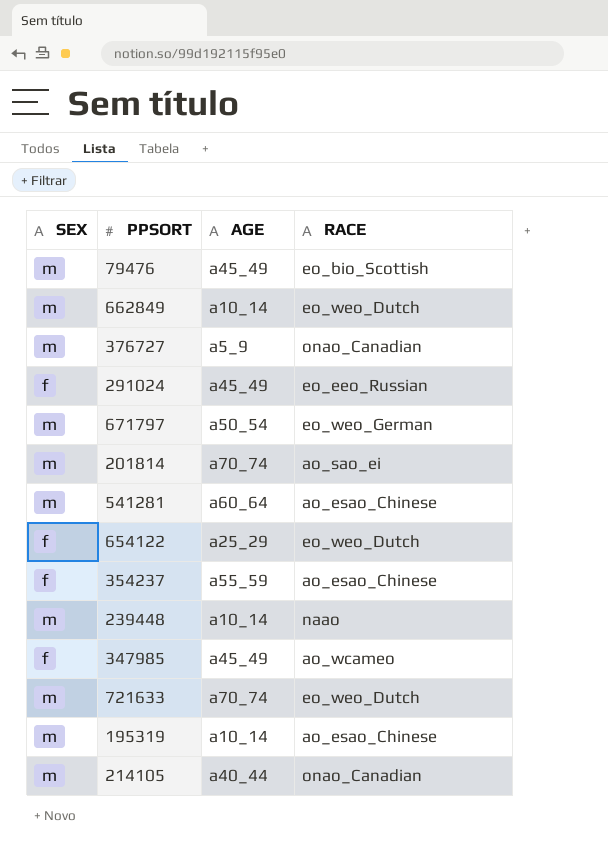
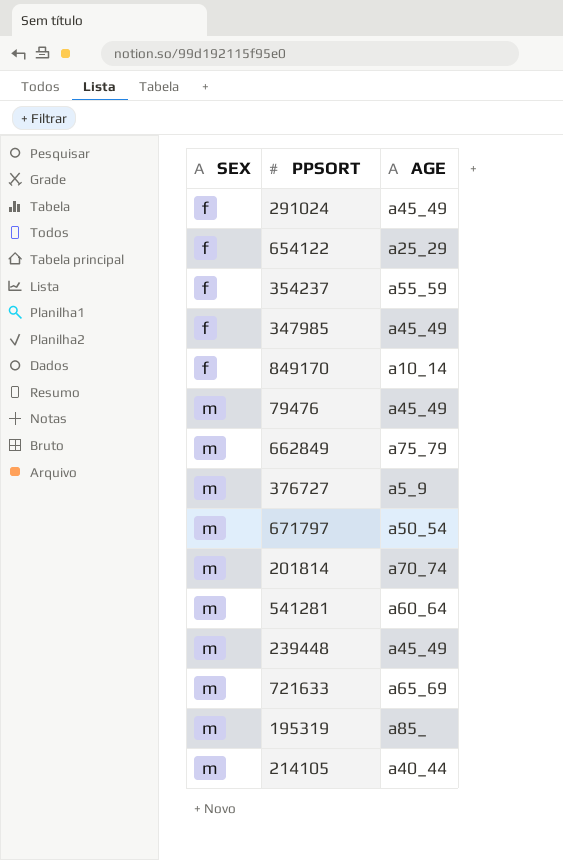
row order: none -> SEX ascending
column RACE | position: 4 -> none
row 849170: none -> f | a10_14
662849 | AGE: a10_14 -> a75_79
239448 | AGE: a10_14 -> a45_49
721633 | AGE: a70_74 -> a65_69
195319 | AGE: a10_14 -> a85_

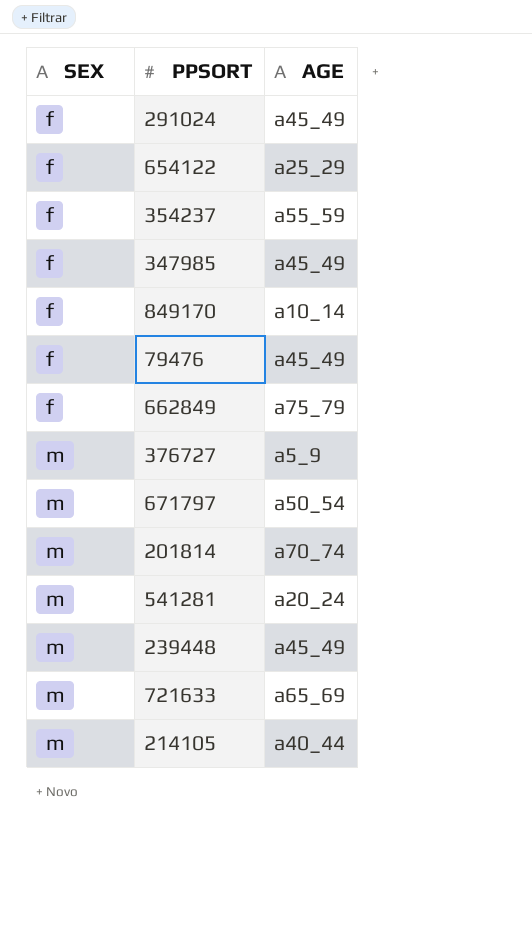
row 195319: m | a85_ -> none
79476 | SEX: m -> f
662849 | SEX: m -> f
541281 | AGE: a60_64 -> a20_24

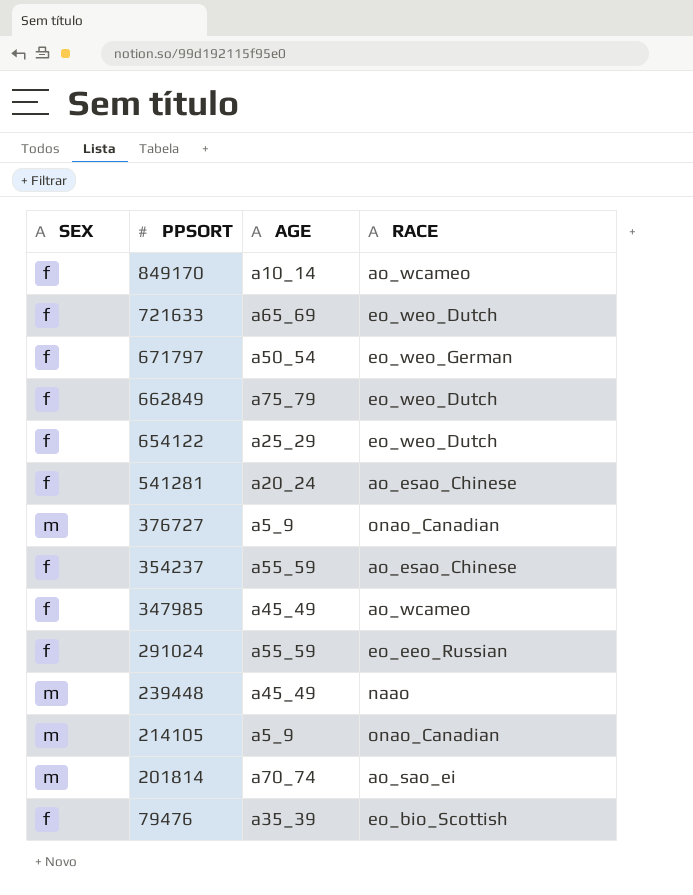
row order: SEX ascending -> PPSORT descending
column RACE | position: none -> 4
721633 | SEX: m -> f
671797 | SEX: m -> f
541281 | SEX: m -> f
291024 | AGE: a45_49 -> a55_59
214105 | AGE: a40_44 -> a5_9
79476 | AGE: a45_49 -> a35_39

